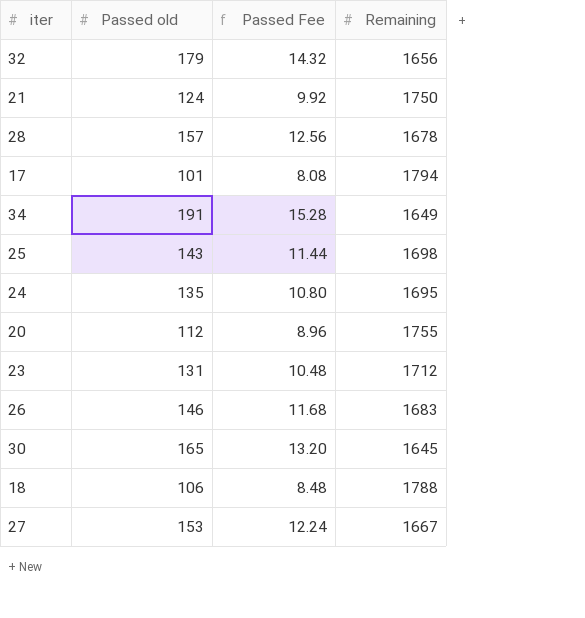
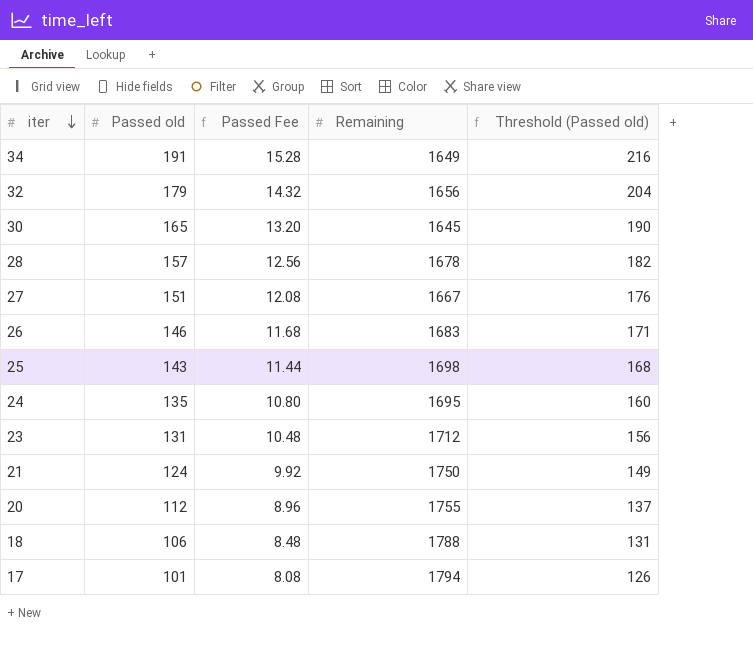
row order: none -> iter descending
column Threshold (Passed old) | formula: none -> [Passed old] + 25
27 | Passed old: 153 -> 151
27 | Passed Fee: 12.24 -> 12.08

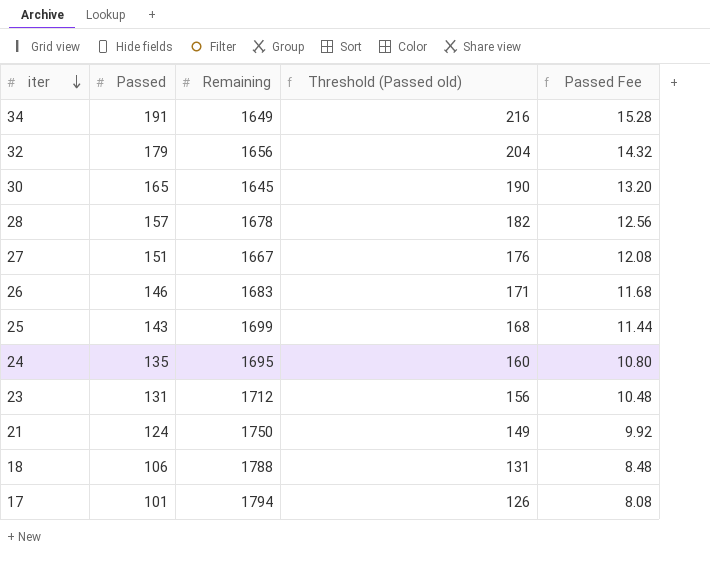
column name: Passed old -> Passed
column Passed Fee | position: 3 -> 5
row 20: 112 | 8.96 | 1755 | 137 -> none
25 | Remaining: 1698 -> 1699

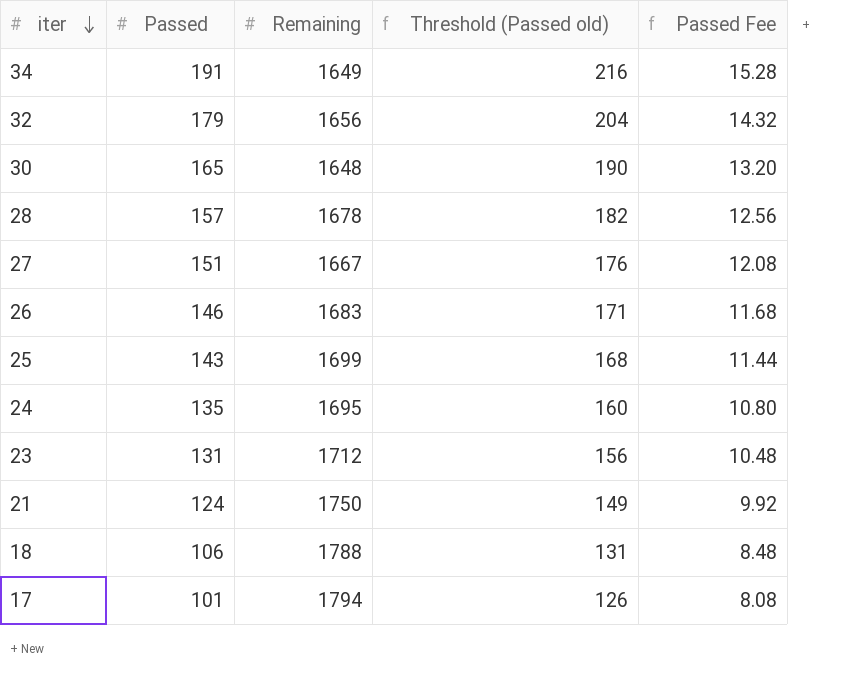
30 | Remaining: 1645 -> 1648

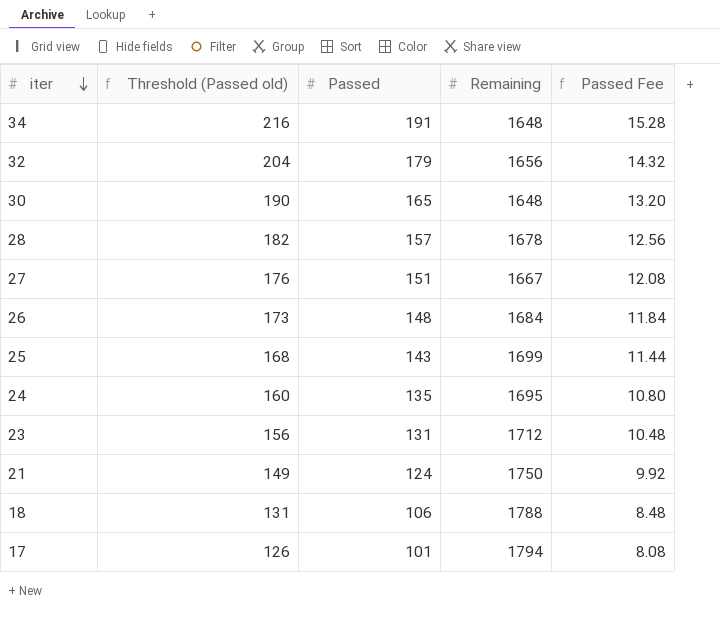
column Threshold (Passed old) | position: 4 -> 2
34 | Remaining: 1649 -> 1648
26 | Threshold (Passed old): 171 -> 173
26 | Passed: 146 -> 148
26 | Remaining: 1683 -> 1684
26 | Passed Fee: 11.68 -> 11.84

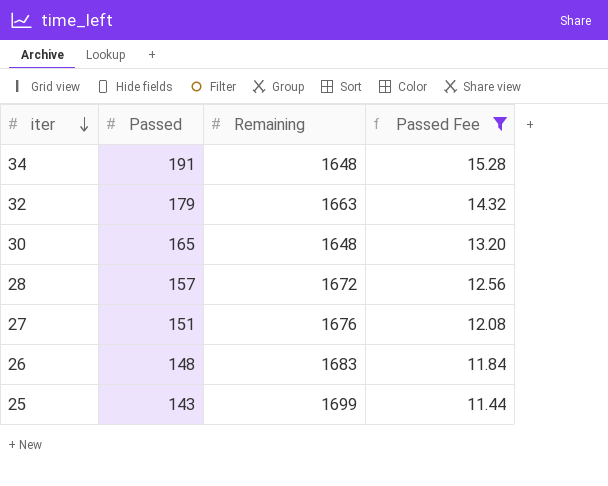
filter: none -> Passed Fee >= 11.44
column Threshold (Passed old) | formula: [Passed] + 25 -> none
32 | Remaining: 1656 -> 1663
28 | Remaining: 1678 -> 1672
27 | Remaining: 1667 -> 1676
26 | Remaining: 1684 -> 1683

